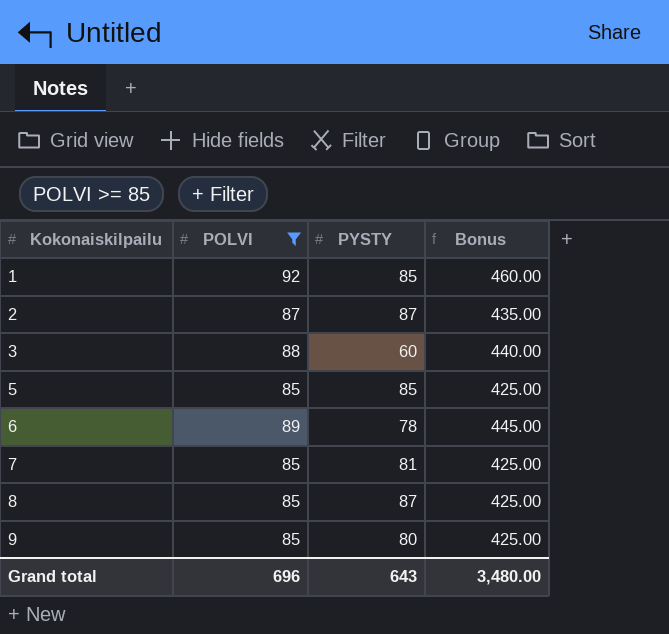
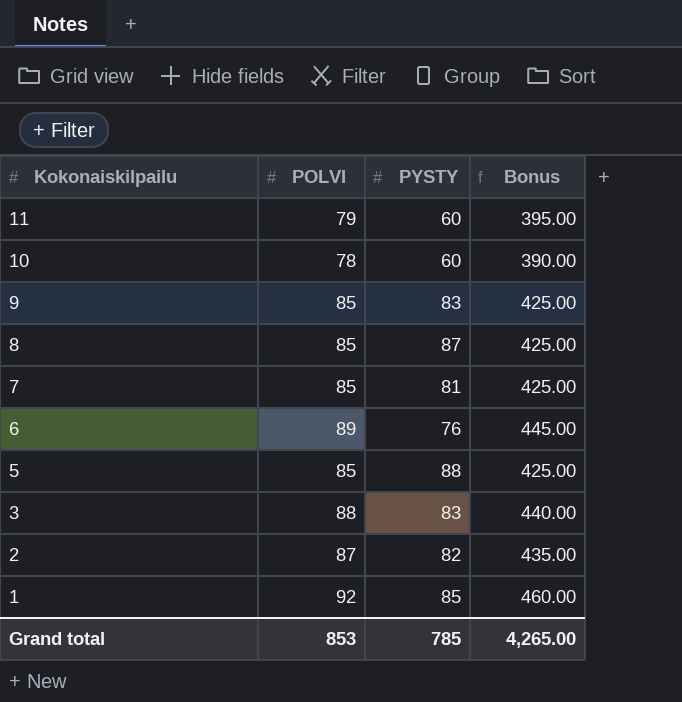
filter: POLVI >= 85 -> none
row order: Kokonaiskilpailu ascending -> Kokonaiskilpailu descending
9 | PYSTY: 80 -> 83
6 | PYSTY: 78 -> 76
5 | PYSTY: 85 -> 88
3 | PYSTY: 60 -> 83
2 | PYSTY: 87 -> 82
Grand total | POLVI: 696 -> 853
Grand total | PYSTY: 643 -> 785
Grand total | Bonus: 3,480.00 -> 4,265.00

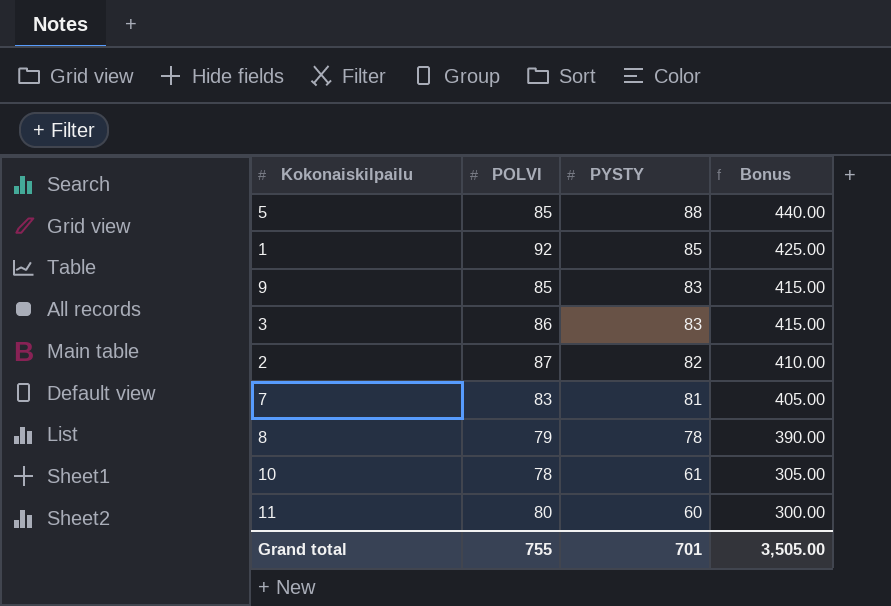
row order: Kokonaiskilpailu descending -> PYSTY descending
column Bonus | formula: [POLVI] * 5 -> [PYSTY] * 5
row 6: 89 | 76 | 445.00 -> none
3 | POLVI: 88 -> 86
7 | POLVI: 85 -> 83
8 | POLVI: 85 -> 79
8 | PYSTY: 87 -> 78
10 | PYSTY: 60 -> 61
11 | POLVI: 79 -> 80
Grand total | POLVI: 853 -> 755
Grand total | PYSTY: 785 -> 701
Grand total | Bonus: 4,265.00 -> 3,505.00

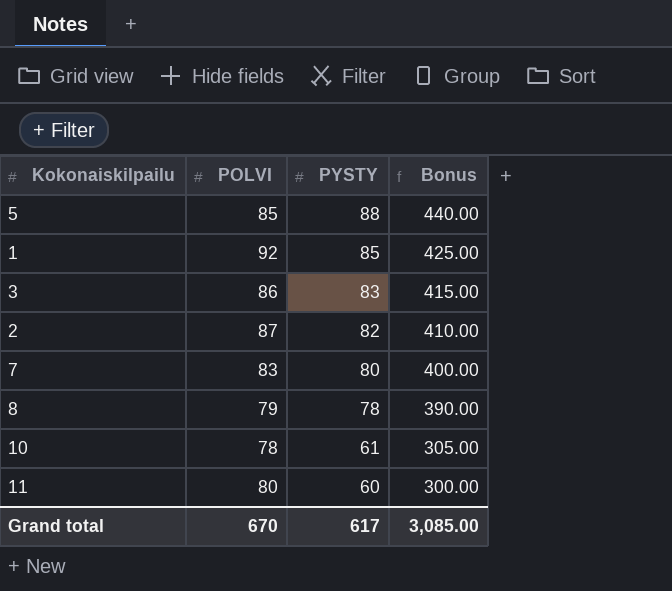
row 9: 85 | 83 | 415.00 -> none
7 | PYSTY: 81 -> 80
7 | Bonus: 405.00 -> 400.00
Grand total | POLVI: 755 -> 670
Grand total | PYSTY: 701 -> 617
Grand total | Bonus: 3,505.00 -> 3,085.00

